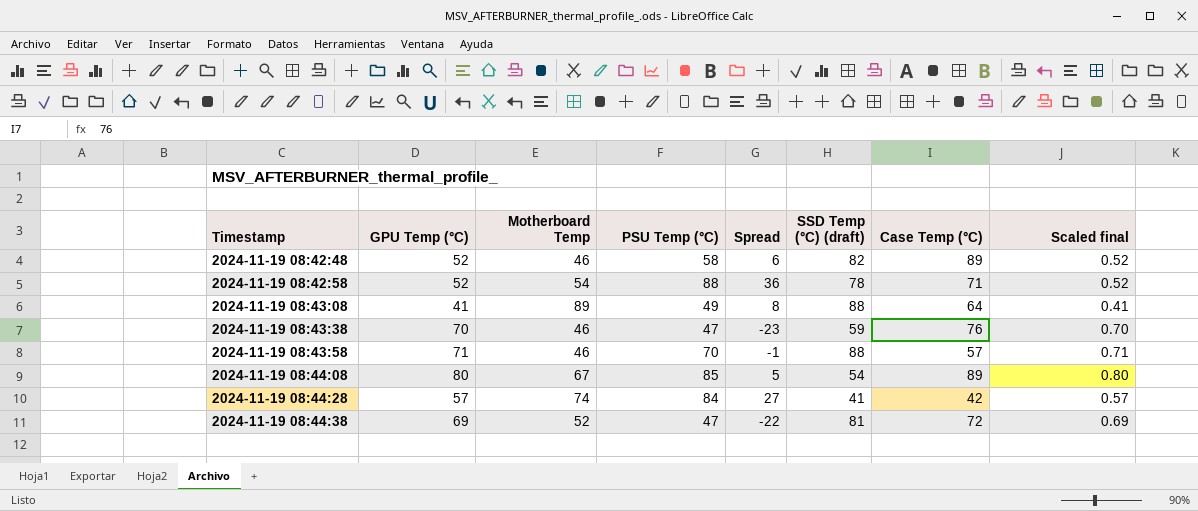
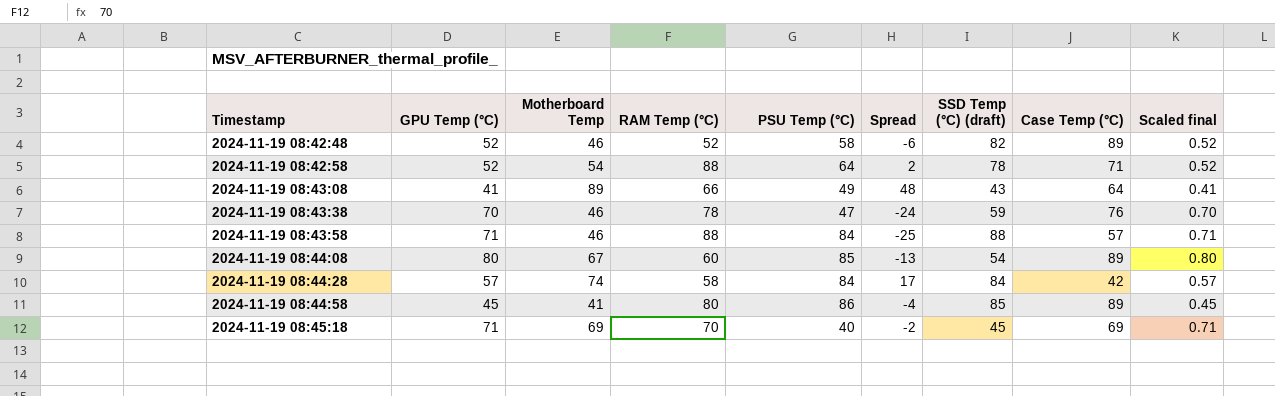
column RAM Temp (°C) | position: none -> 4
column Spread | formula: [PSU Temp (°C)] - [GPU Temp (°C)] -> [Motherboard Temp] - [GPU Temp (°C)]
row 2024-11-19 08:44:38: 69 | 52 | 47 | -22 | 81 | 72 | 0.69 -> none
2024-11-19 08:42:58 | PSU Temp (°C): 88 -> 64
2024-11-19 08:43:08 | SSD Temp (°C) (draft): 88 -> 43
2024-11-19 08:43:58 | PSU Temp (°C): 70 -> 84
2024-11-19 08:44:28 | SSD Temp (°C) (draft): 41 -> 84
row 2024-11-19 08:44:58: none -> 45 | 41 | 80 | 86 | -4 | 85 | 89 | 0.45
row 2024-11-19 08:45:18: none -> 71 | 69 | 70 | 40 | -2 | 45 | 69 | 0.71

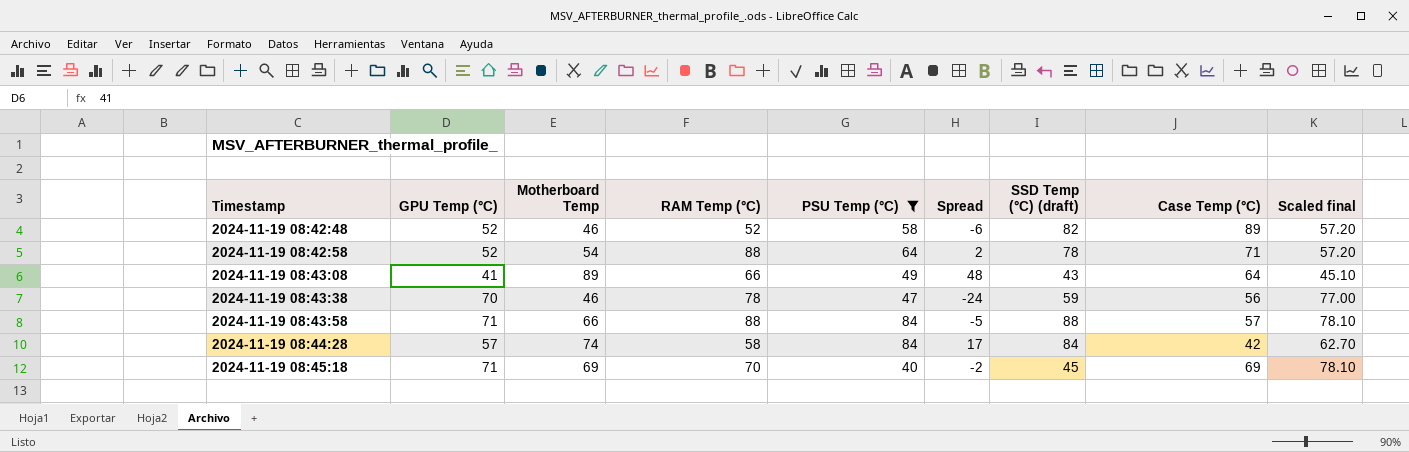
filter: none -> PSU Temp (°C) <= 84
column Scaled final | formula: [GPU Temp (°C)] * 0.01 -> [GPU Temp (°C)] * 1.1
2024-11-19 08:43:38 | Case Temp (°C): 76 -> 56
2024-11-19 08:43:58 | Motherboard Temp: 46 -> 66
2024-11-19 08:43:58 | Spread: -25 -> -5

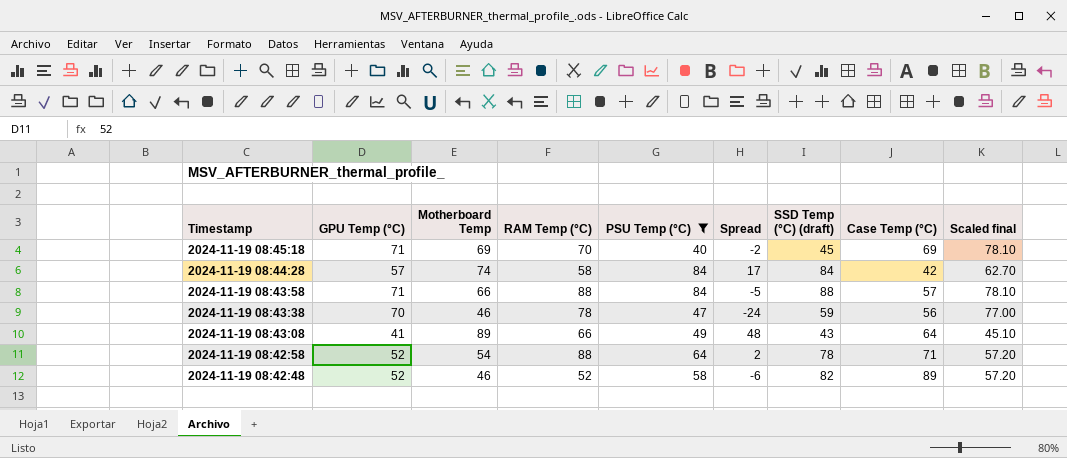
row order: Timestamp ascending -> Timestamp descending

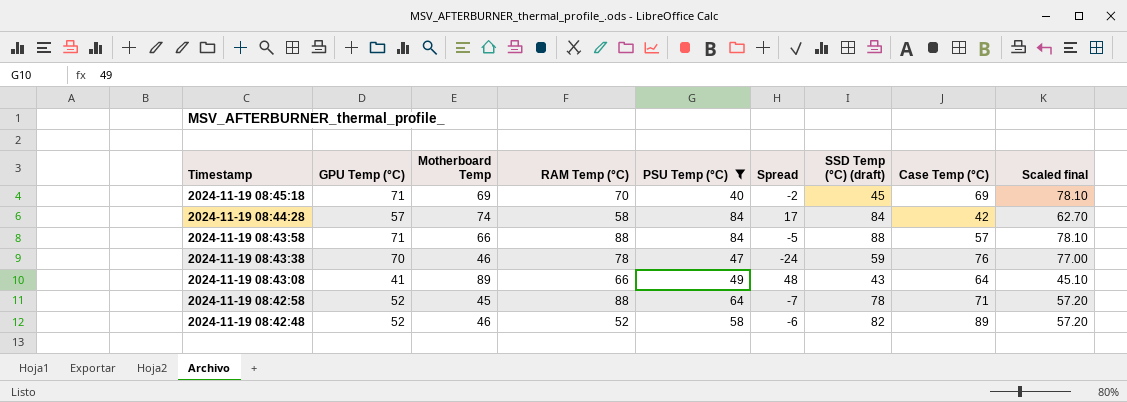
2024-11-19 08:43:38 | Case Temp (°C): 56 -> 76
2024-11-19 08:42:58 | Motherboard Temp: 54 -> 45
2024-11-19 08:42:58 | Spread: 2 -> -7

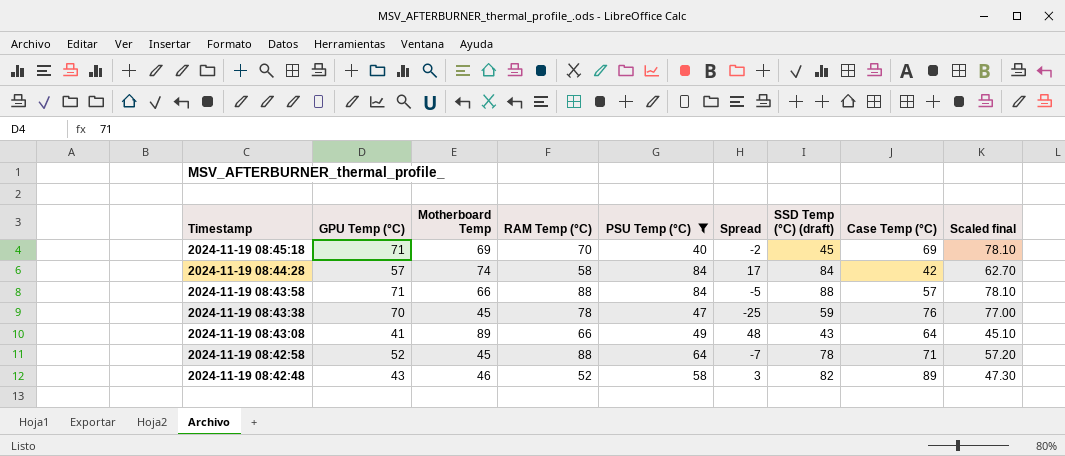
2024-11-19 08:43:38 | Motherboard Temp: 46 -> 45
2024-11-19 08:43:38 | Spread: -24 -> -25
2024-11-19 08:42:48 | GPU Temp (°C): 52 -> 43
2024-11-19 08:42:48 | Spread: -6 -> 3
2024-11-19 08:42:48 | Scaled final: 57.20 -> 47.30

